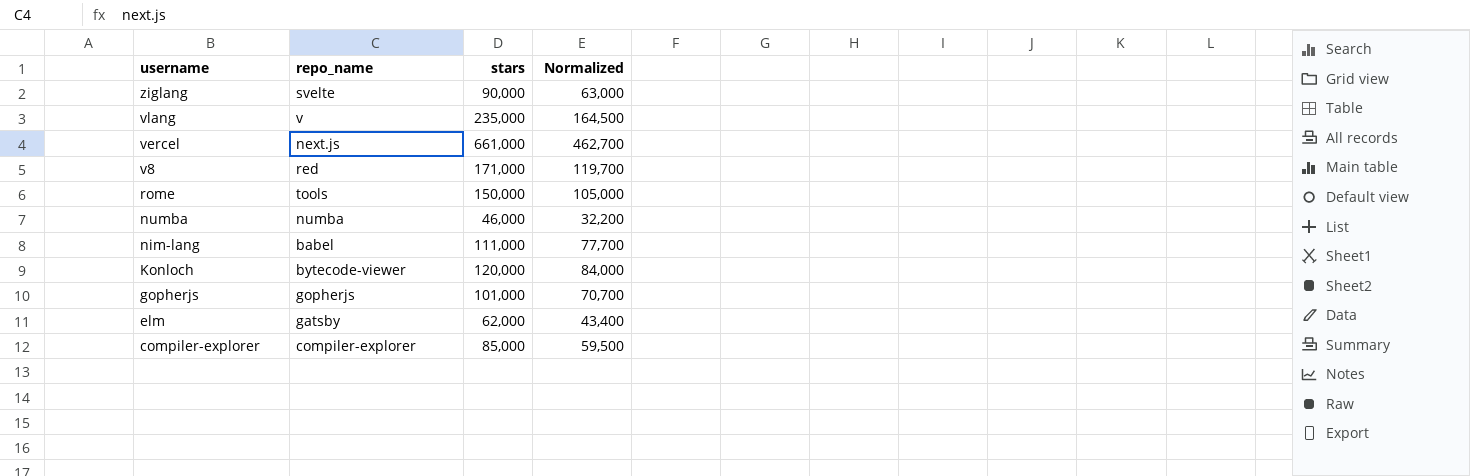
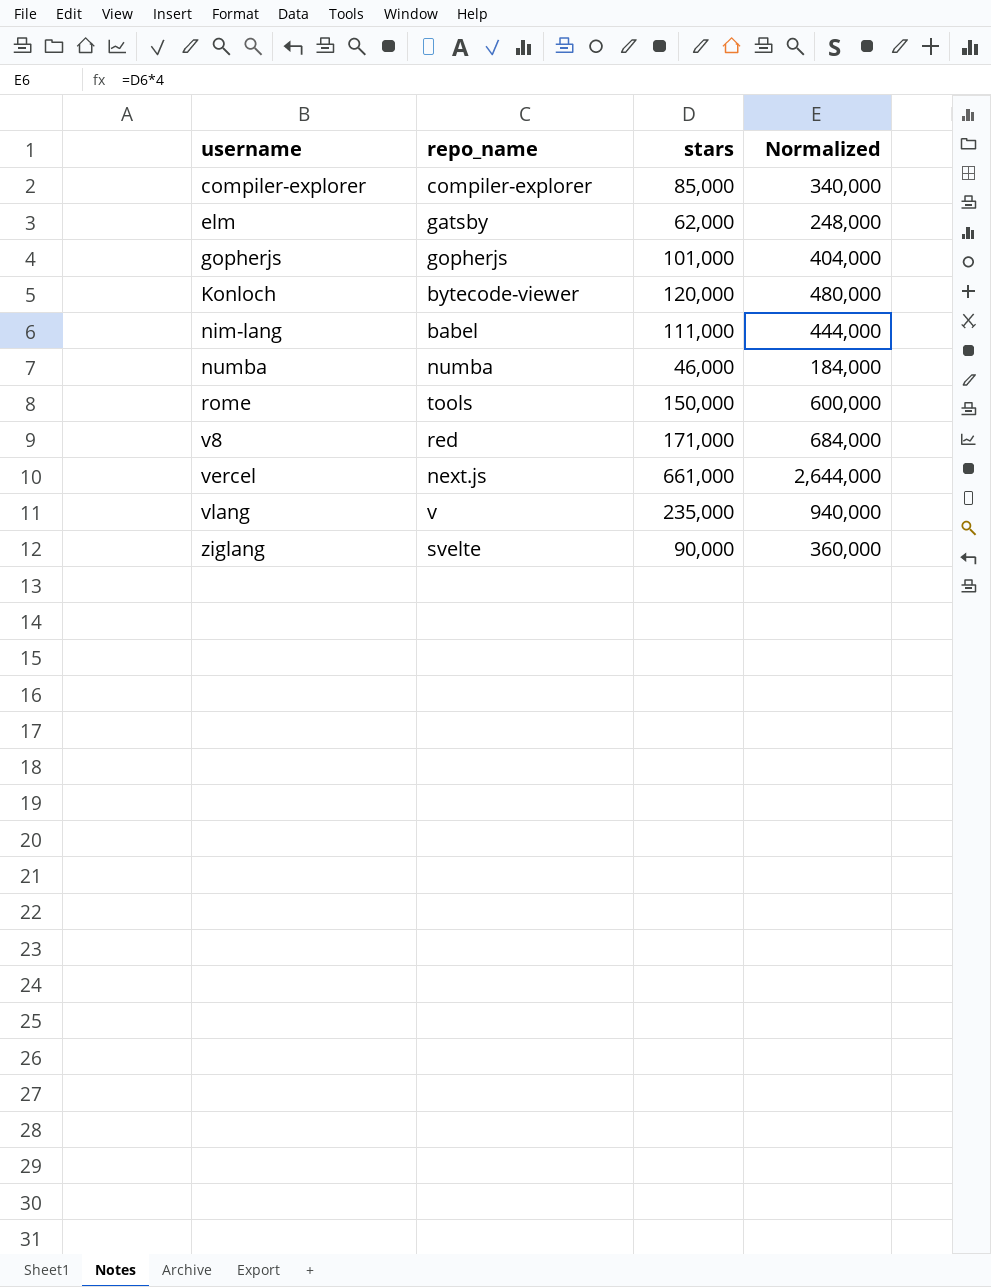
row order: username descending -> username ascending
column Normalized | formula: [stars] * 0.7 -> [stars] * 4

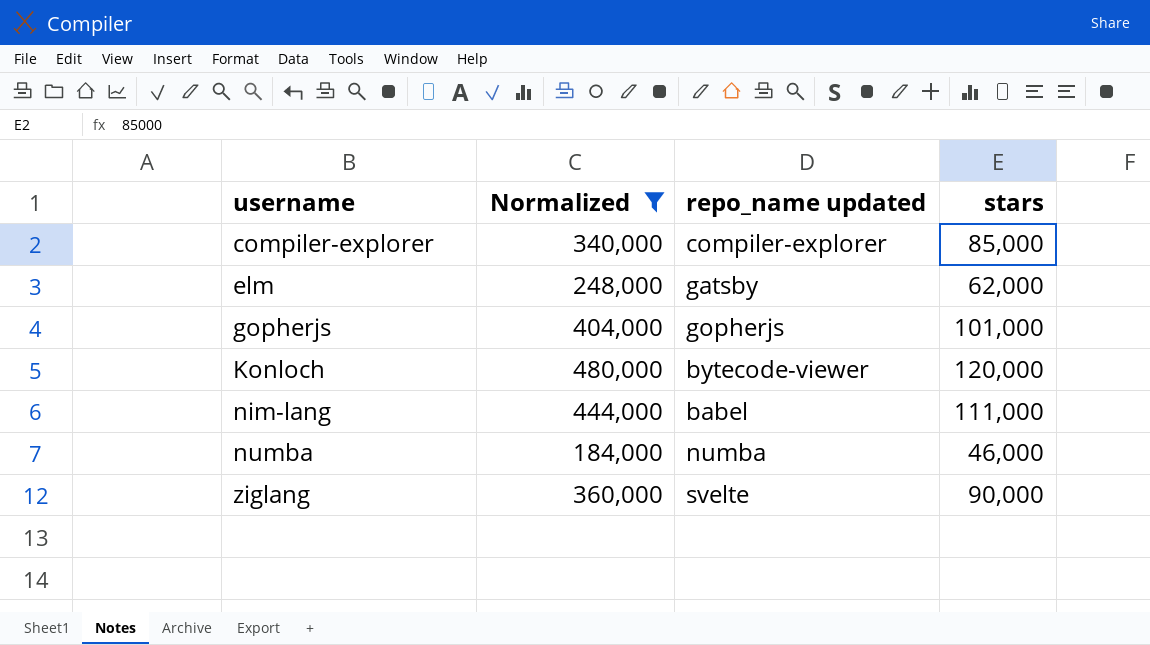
filter: none -> Normalized <= 480,000
column Normalized | position: 4 -> 2
column name: repo_name -> repo_name updated

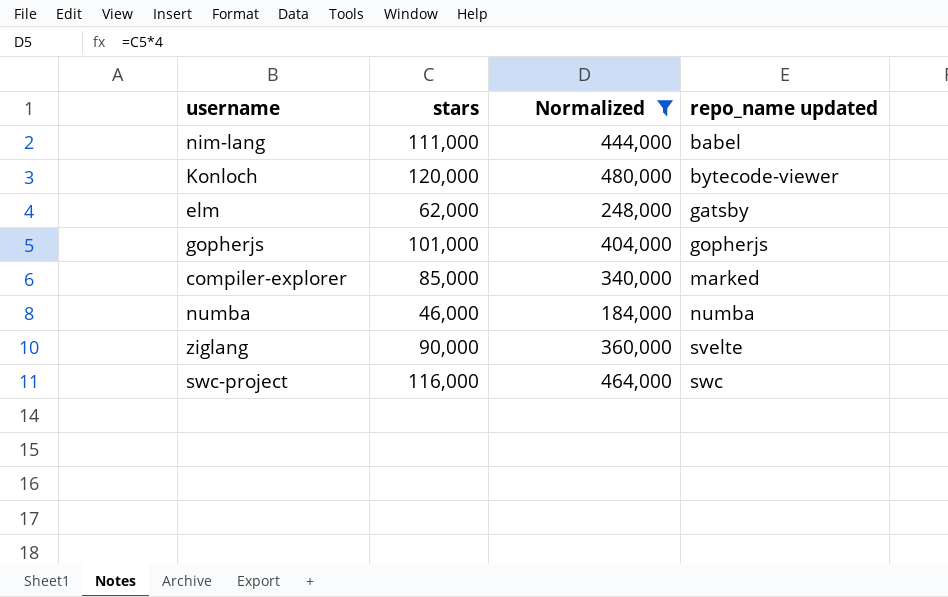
row order: username ascending -> repo_name updated ascending
column stars | position: 4 -> 2
compiler-explorer | repo_name updated: compiler-explorer -> marked
row swc-project: none -> 116,000 | 464,000 | swc

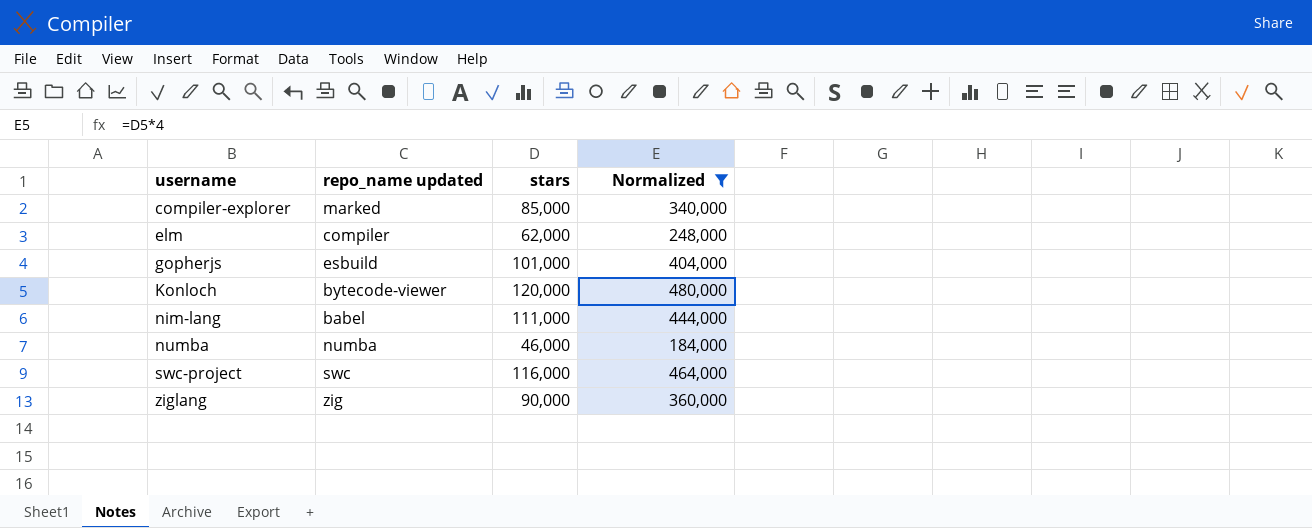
row order: repo_name updated ascending -> username ascending
column repo_name updated | position: 4 -> 2
elm | repo_name updated: gatsby -> compiler
gopherjs | repo_name updated: gopherjs -> esbuild
ziglang | repo_name updated: svelte -> zig

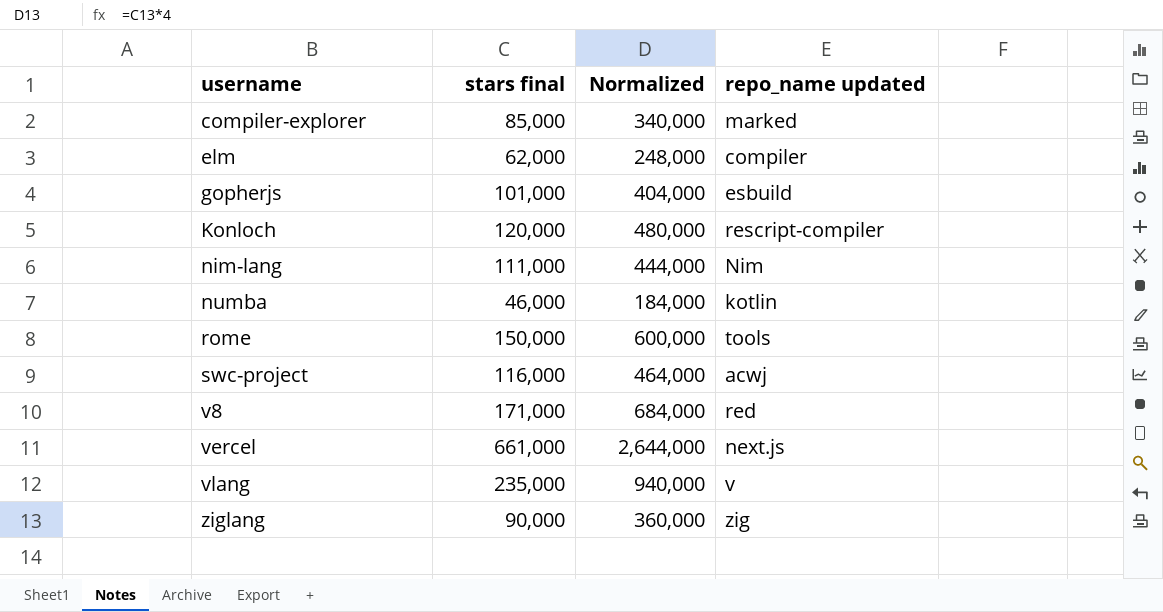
filter: Normalized <= 480,000 -> none
column name: stars -> stars final
column repo_name updated | position: 2 -> 4
Konloch | repo_name updated: bytecode-viewer -> rescript-compiler
nim-lang | repo_name updated: babel -> Nim
numba | repo_name updated: numba -> kotlin
swc-project | repo_name updated: swc -> acwj

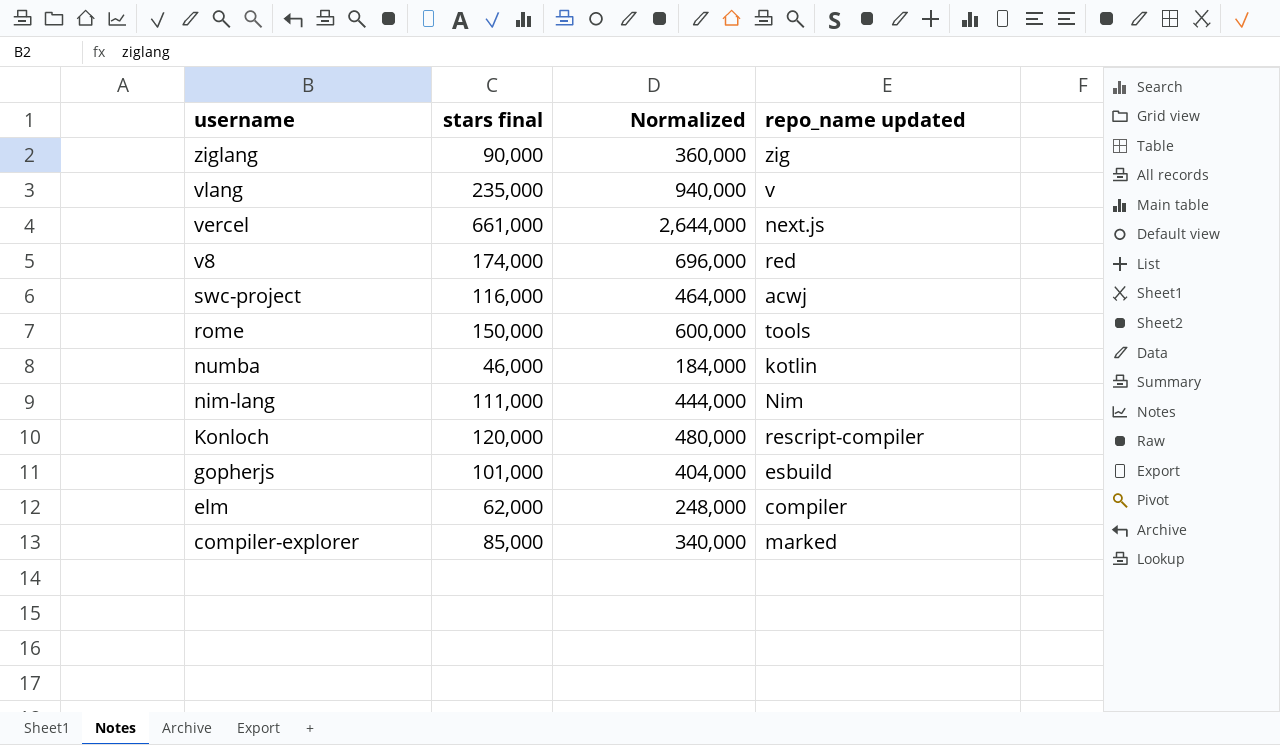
row order: username ascending -> username descending
v8 | stars final: 171,000 -> 174,000
v8 | Normalized: 684,000 -> 696,000

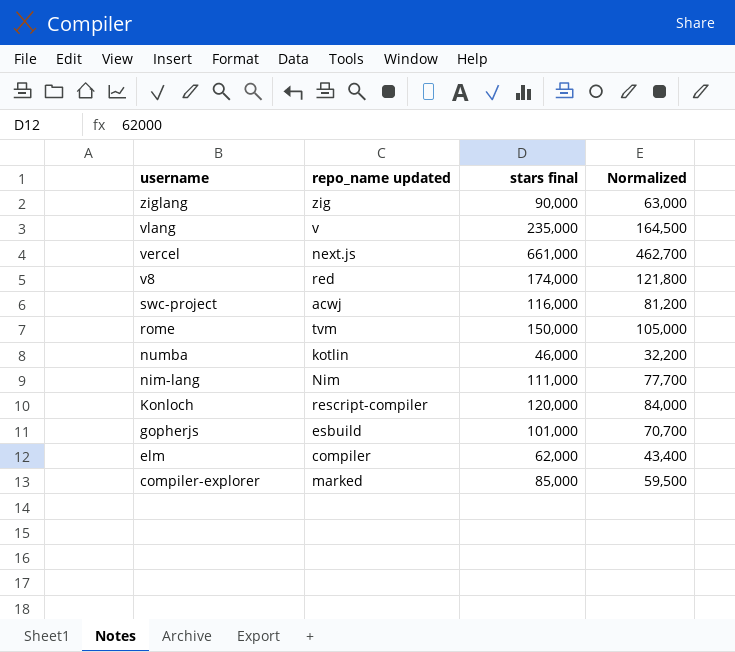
column repo_name updated | position: 4 -> 2
column Normalized | formula: [stars final] * 4 -> [stars final] * 0.7
rome | repo_name updated: tools -> tvm

